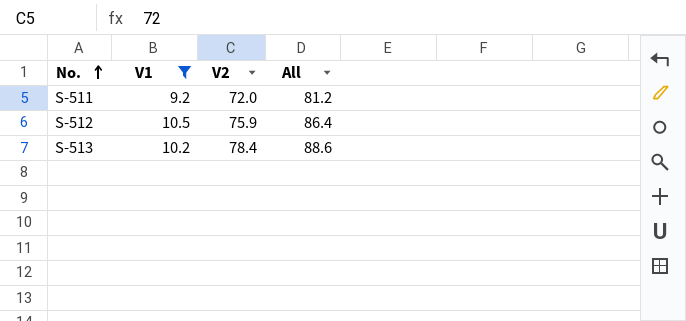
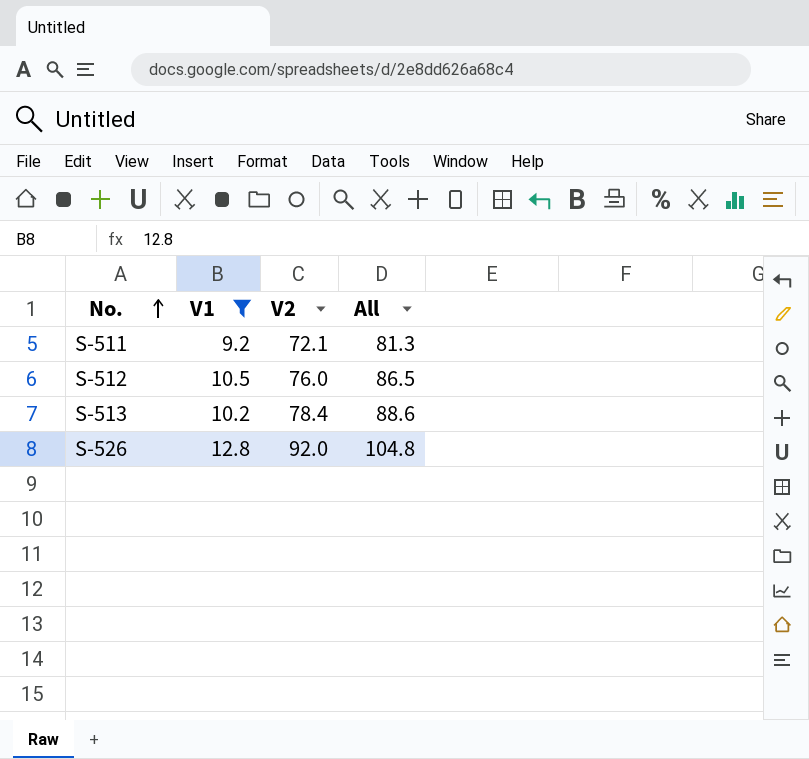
S-511 | V2: 72.0 -> 72.1
S-511 | All: 81.2 -> 81.3
S-512 | V2: 75.9 -> 76.0
S-512 | All: 86.4 -> 86.5
row S-526: none -> 12.8 | 92.0 | 104.8

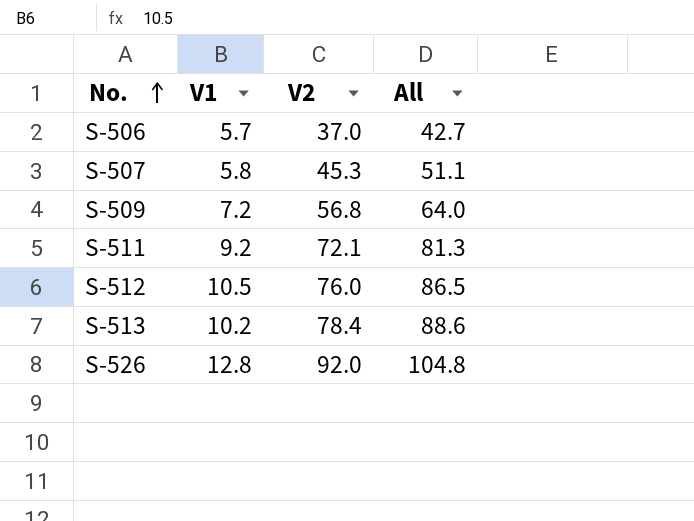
filter: V1 >= 9.2 -> none

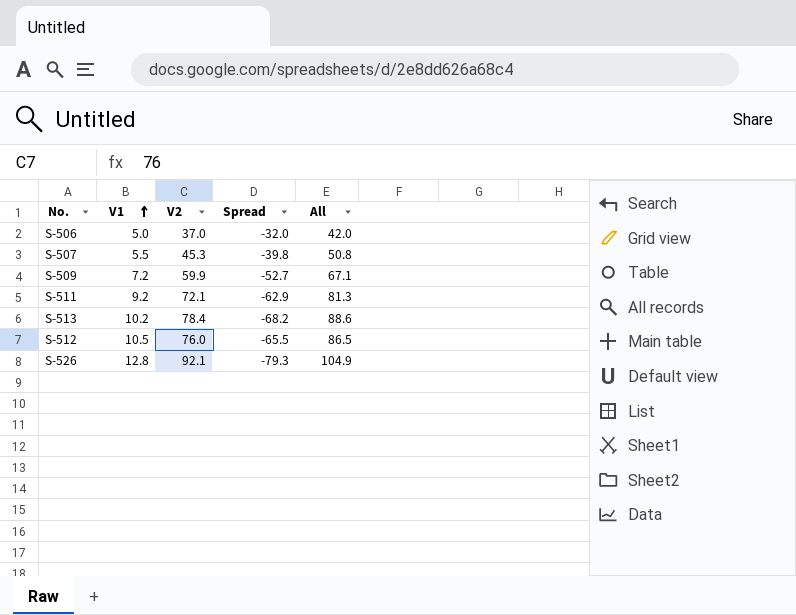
row order: No. ascending -> V1 ascending
column Spread | formula: none -> [V1] - [V2]
S-506 | V1: 5.7 -> 5.0
S-506 | All: 42.7 -> 42.0
S-507 | V1: 5.8 -> 5.5
S-507 | All: 51.1 -> 50.8
S-509 | V2: 56.8 -> 59.9
S-509 | All: 64.0 -> 67.1
S-526 | V2: 92.0 -> 92.1
S-526 | All: 104.8 -> 104.9

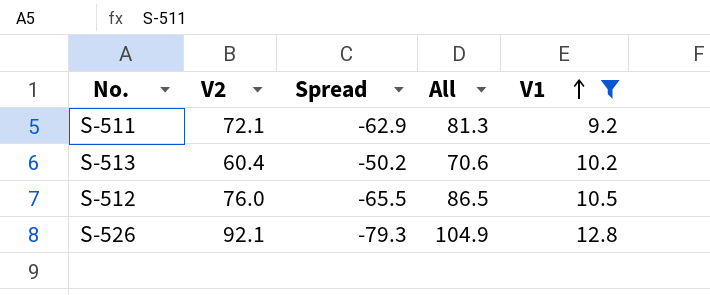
filter: none -> V1 >= 9.2
column V1 | position: 2 -> 5
S-513 | V2: 78.4 -> 60.4
S-513 | Spread: -68.2 -> -50.2
S-513 | All: 88.6 -> 70.6

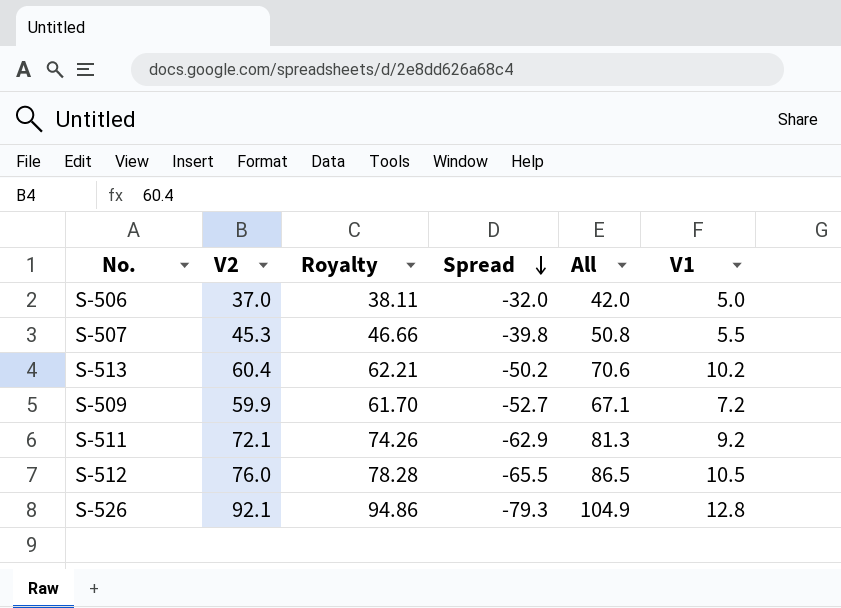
filter: V1 >= 9.2 -> none
row order: V1 ascending -> Spread descending
column Royalty | formula: none -> [V2] * 1.03

